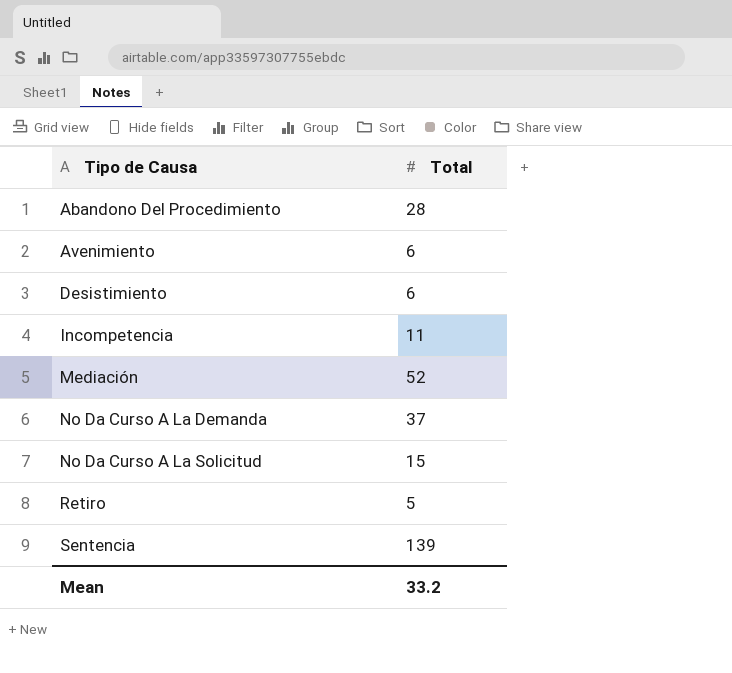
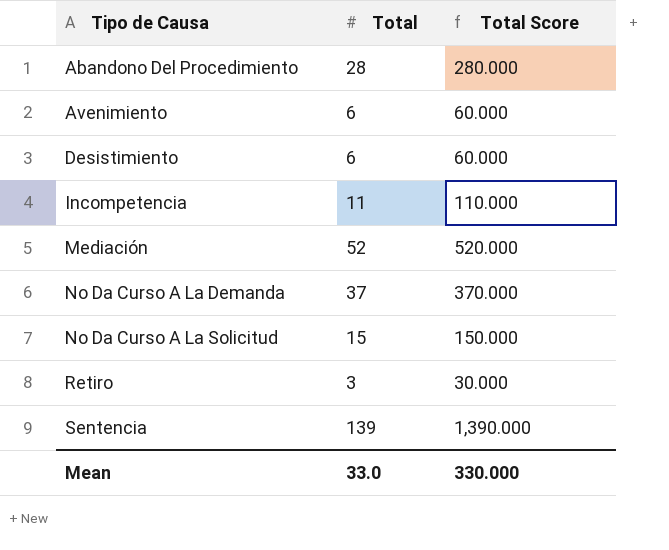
column Total Score | formula: none -> [Total] * 10
Retiro | Total: 5 -> 3
Mean | Total: 33.2 -> 33.0

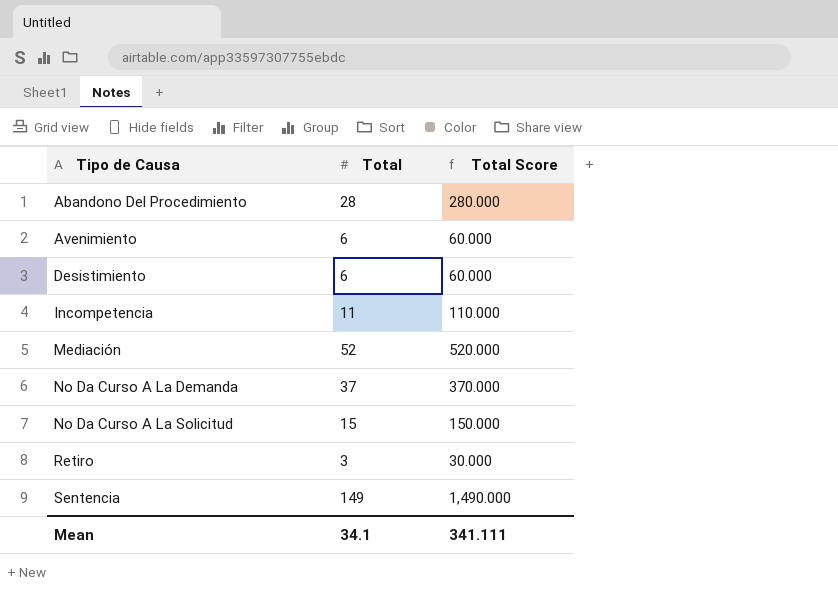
Sentencia | Total: 139 -> 149
Sentencia | Total Score: 1,390.000 -> 1,490.000
Mean | Total: 33.0 -> 34.1
Mean | Total Score: 330.000 -> 341.111

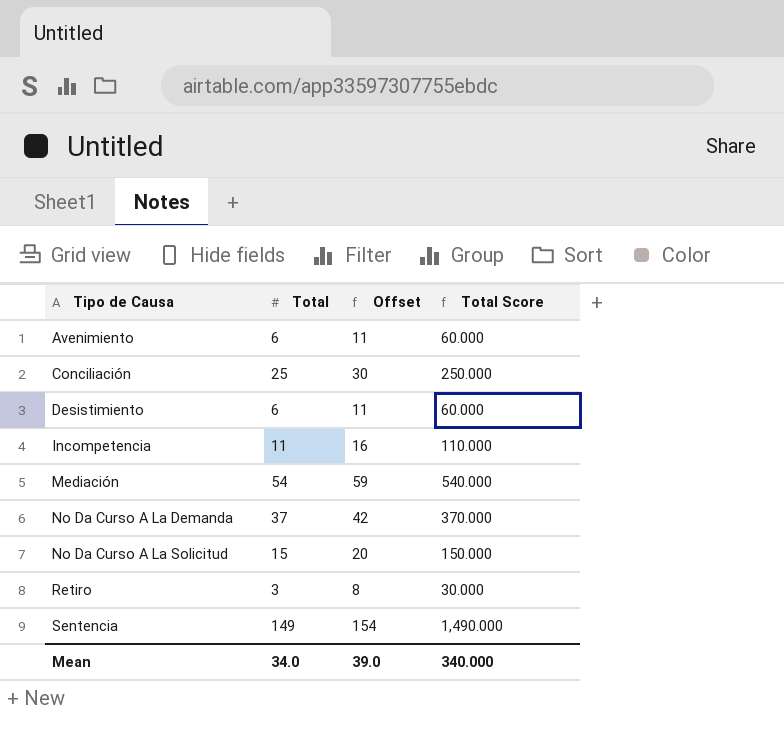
column Offset | formula: none -> [Total] + 5
row Abandono Del Procedimiento: 28 | 280.000 -> none
row Conciliación: none -> 25 | 30 | 250.000
Mediación | Total: 52 -> 54
Mediación | Total Score: 520.000 -> 540.000
Mean | Total: 34.1 -> 34.0
Mean | Total Score: 341.111 -> 340.000

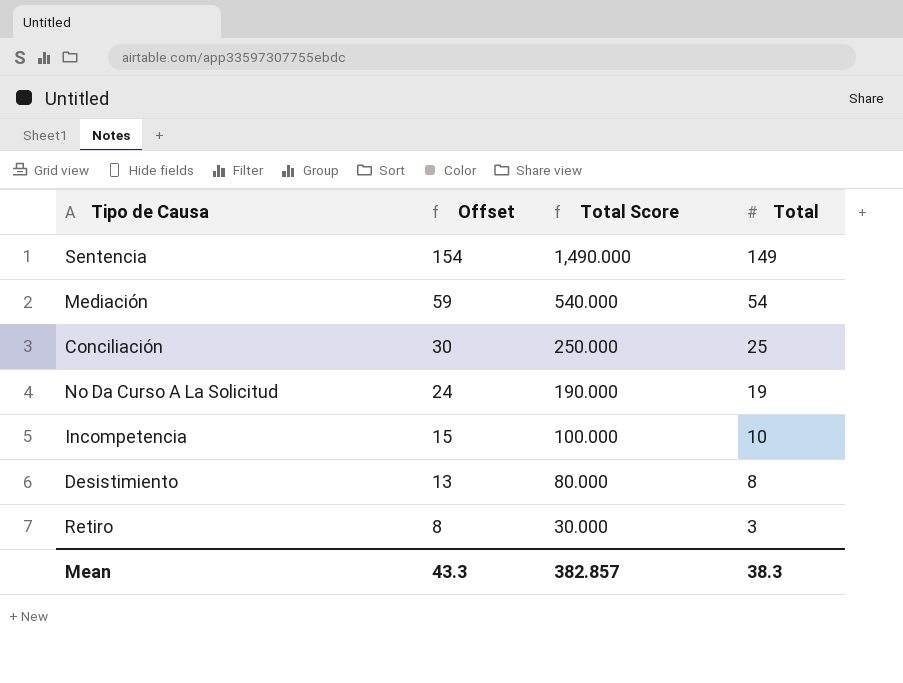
row order: Tipo de Causa ascending -> Offset descending
column Total | position: 2 -> 4
row Avenimiento: 6 | 11 | 60.000 -> none
row No Da Curso A La Demanda: 37 | 42 | 370.000 -> none
No Da Curso A La Solicitud | Offset: 20 -> 24
No Da Curso A La Solicitud | Total Score: 150.000 -> 190.000
No Da Curso A La Solicitud | Total: 15 -> 19
Incompetencia | Offset: 16 -> 15
Incompetencia | Total Score: 110.000 -> 100.000
Incompetencia | Total: 11 -> 10
Desistimiento | Offset: 11 -> 13
Desistimiento | Total Score: 60.000 -> 80.000
Desistimiento | Total: 6 -> 8
Mean | Offset: 39.0 -> 43.3
Mean | Total Score: 340.000 -> 382.857
Mean | Total: 34.0 -> 38.3

